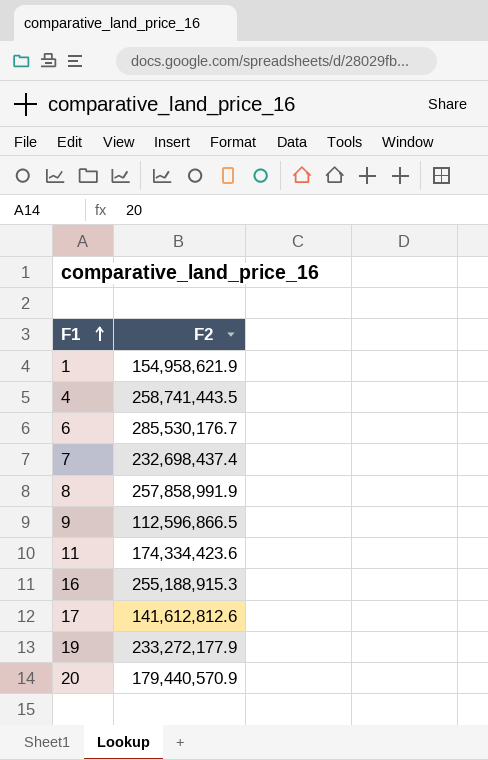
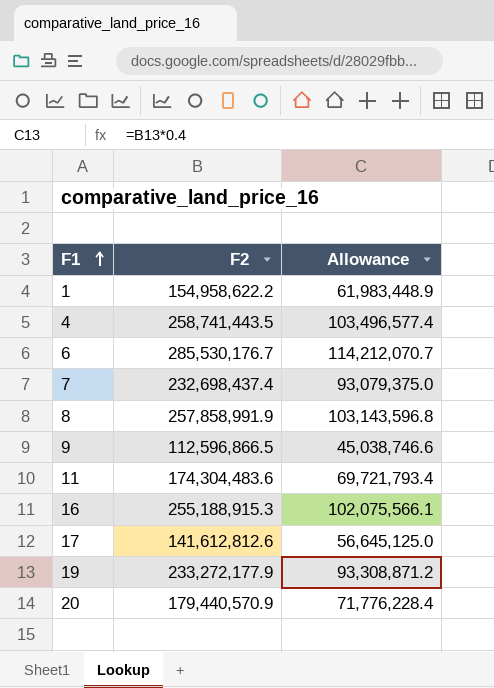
column Allowance | formula: none -> [F2] * 0.4
1 | F2: 154,958,621.9 -> 154,958,622.2
11 | F2: 174,334,423.6 -> 174,304,483.6

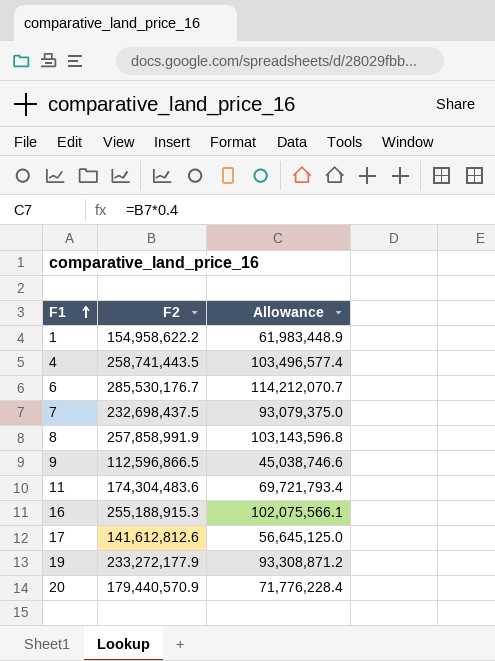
7 | F2: 232,698,437.4 -> 232,698,437.5

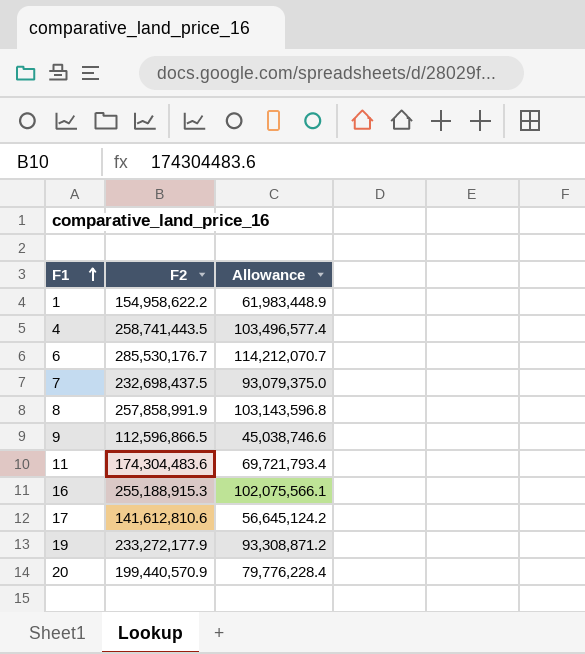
17 | F2: 141,612,812.6 -> 141,612,810.6
17 | Allowance: 56,645,125.0 -> 56,645,124.2
20 | F2: 179,440,570.9 -> 199,440,570.9
20 | Allowance: 71,776,228.4 -> 79,776,228.4

